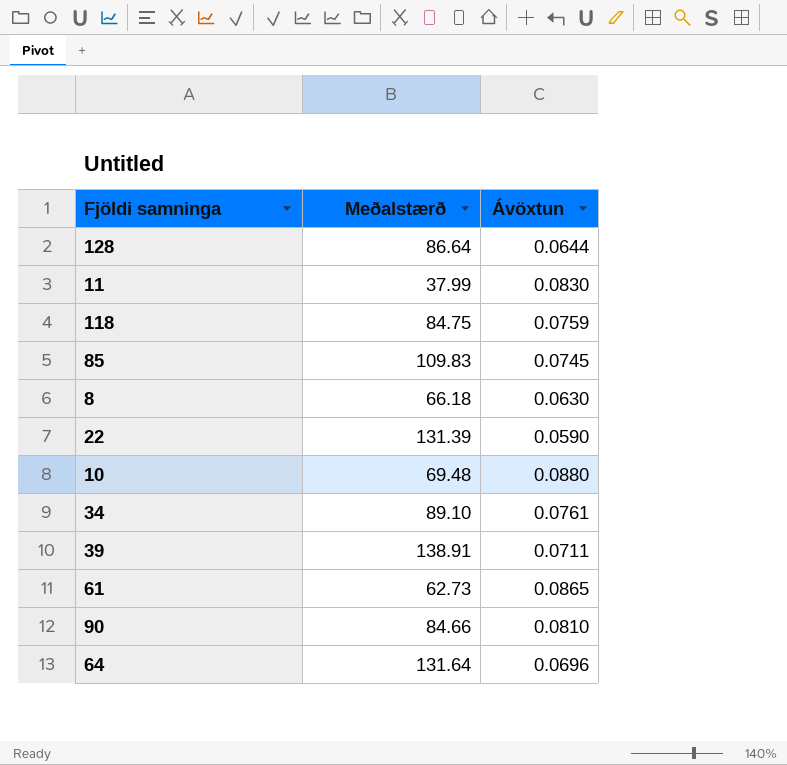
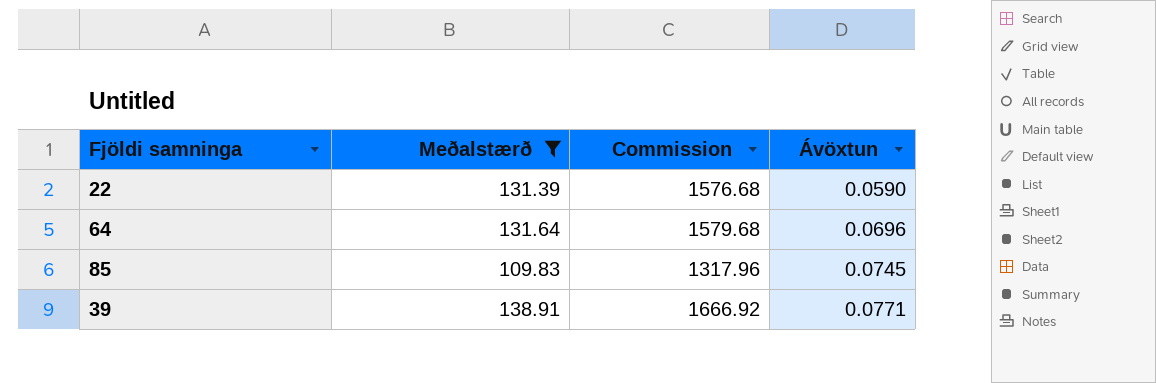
filter: none -> Meðalstærð >= 109.83
row order: none -> Ávöxtun ascending
column Commission | formula: none -> [Meðalstærð] * 12
39 | Ávöxtun: 0.0711 -> 0.0771

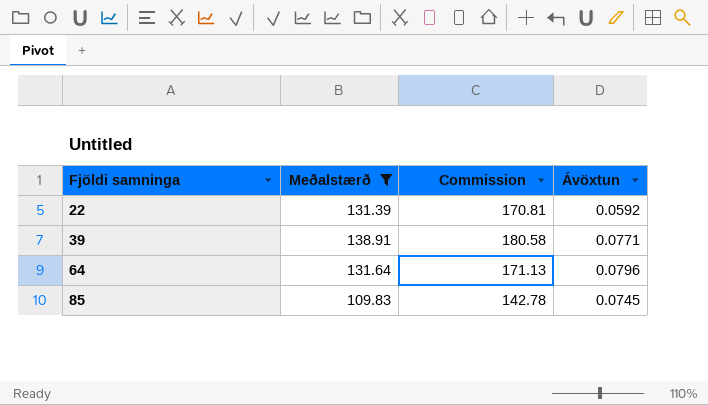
row order: Ávöxtun ascending -> Fjöldi samninga ascending
column Commission | formula: [Meðalstærð] * 12 -> [Meðalstærð] * 1.3
22 | Ávöxtun: 0.0590 -> 0.0592
64 | Ávöxtun: 0.0696 -> 0.0796

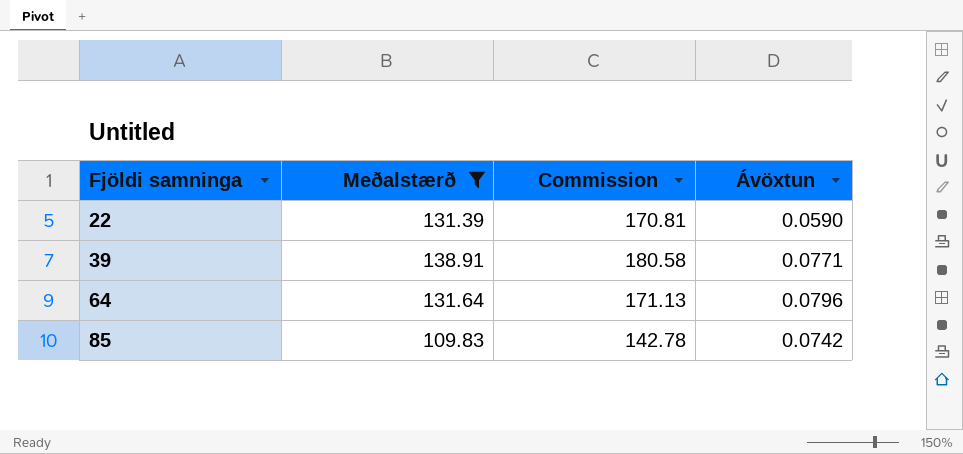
22 | Ávöxtun: 0.0592 -> 0.0590
85 | Ávöxtun: 0.0745 -> 0.0742

